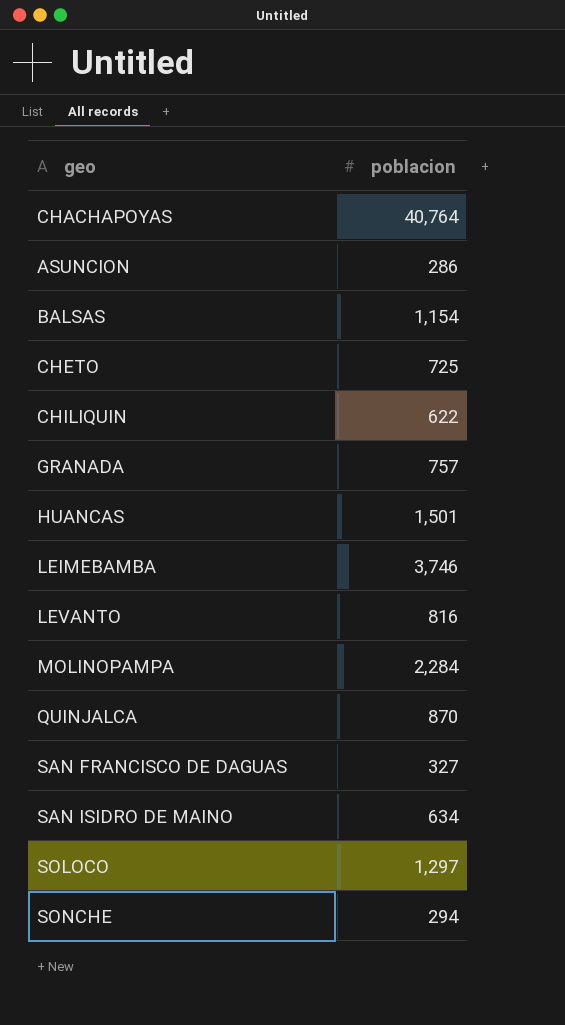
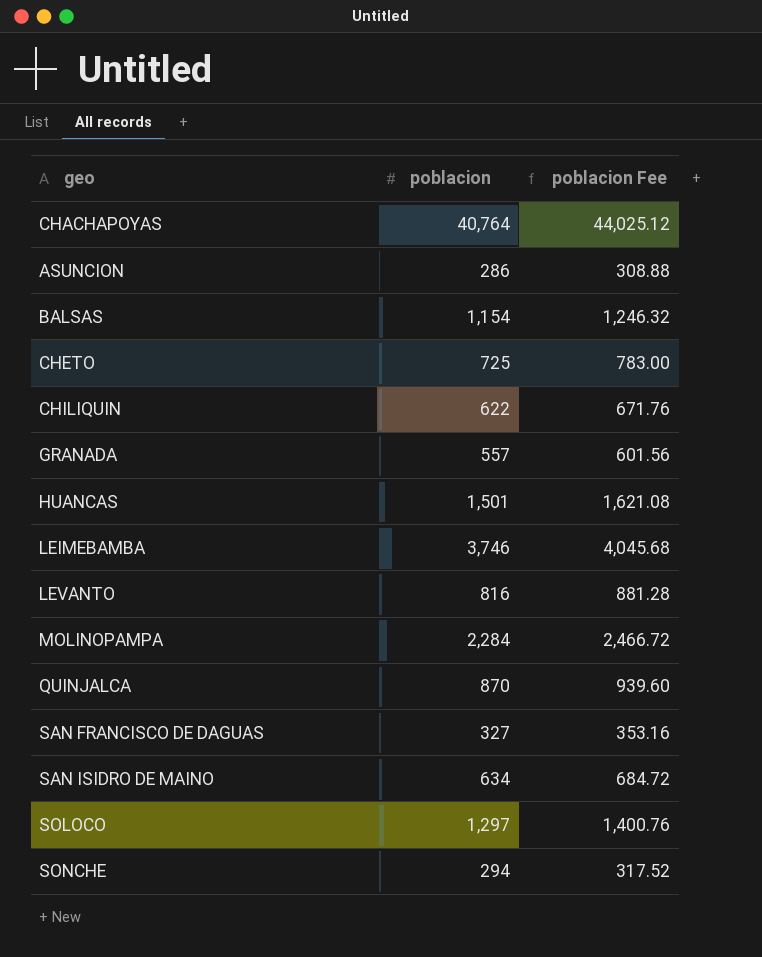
column poblacion Fee | formula: none -> [poblacion] * 1.08
GRANADA | poblacion: 757 -> 557

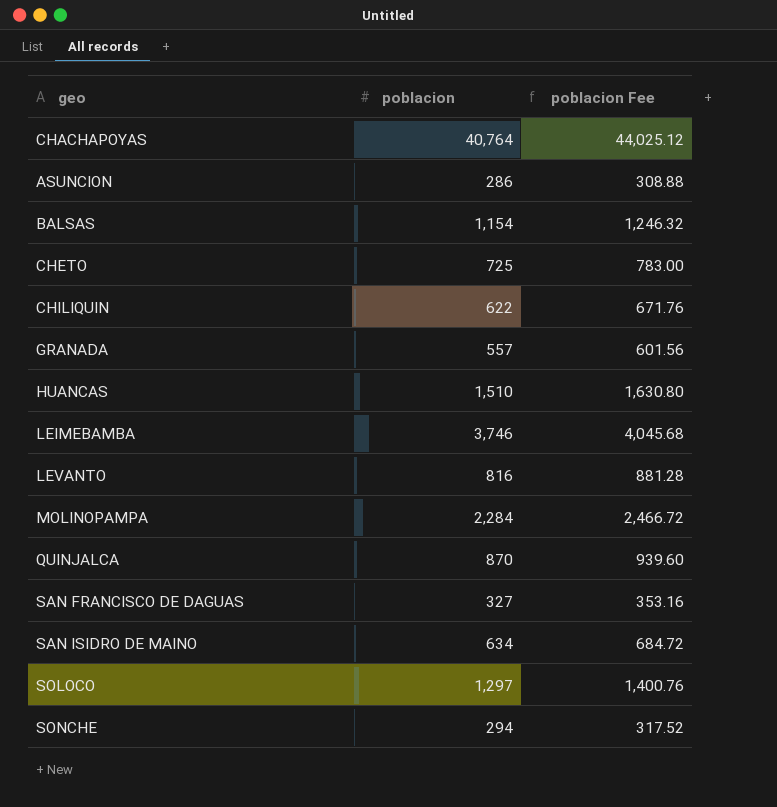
HUANCAS | poblacion: 1,501 -> 1,510
HUANCAS | poblacion Fee: 1,621.08 -> 1,630.80

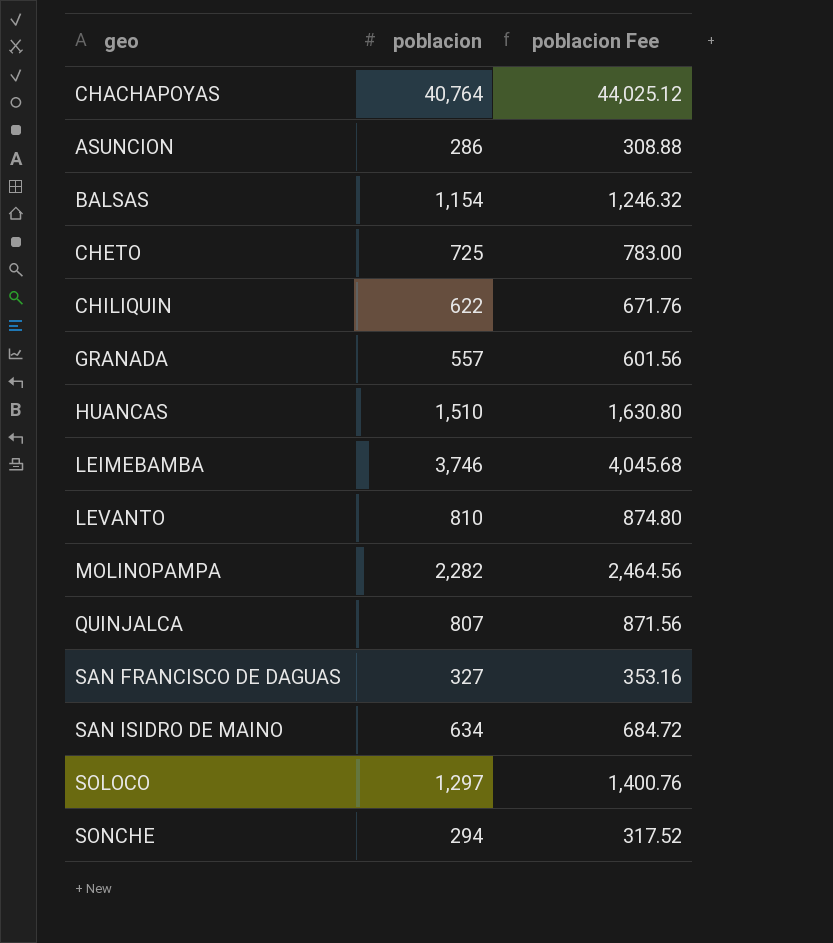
LEVANTO | poblacion: 816 -> 810
LEVANTO | poblacion Fee: 881.28 -> 874.80
MOLINOPAMPA | poblacion: 2,284 -> 2,282
MOLINOPAMPA | poblacion Fee: 2,466.72 -> 2,464.56
QUINJALCA | poblacion: 870 -> 807
QUINJALCA | poblacion Fee: 939.60 -> 871.56

